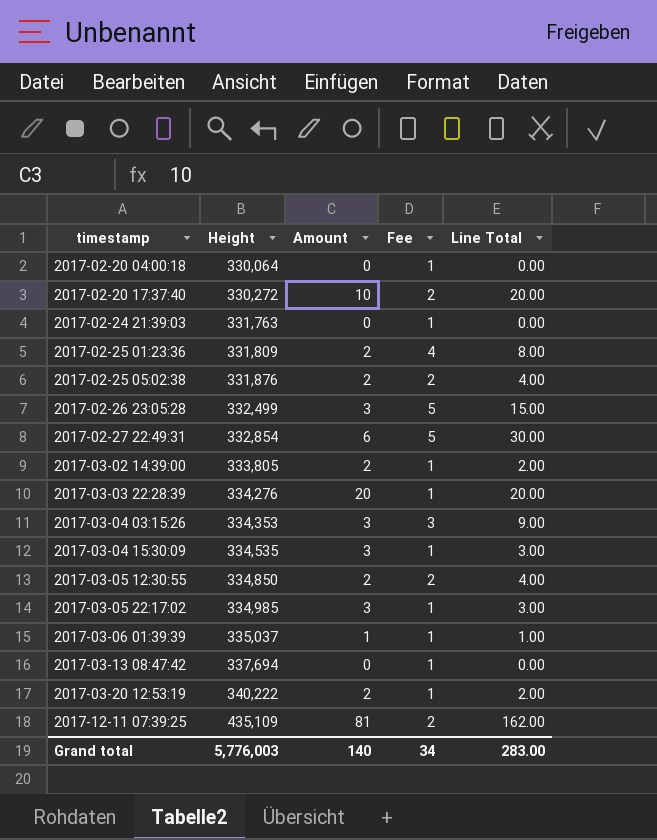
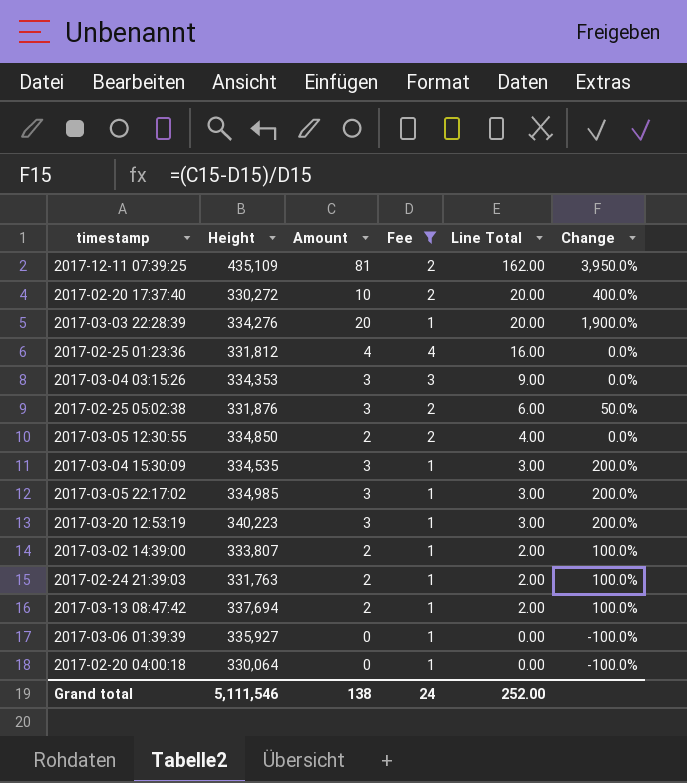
filter: none -> Fee != 5
row order: timestamp ascending -> Line Total descending
column Change | formula: none -> ([Amount] - [Fee]) / [Fee]
2017-02-25 01:23:36 | Height: 331,809 -> 331,812
2017-02-25 01:23:36 | Amount: 2 -> 4
2017-02-25 01:23:36 | Line Total: 8.00 -> 16.00
2017-02-25 05:02:38 | Amount: 2 -> 3
2017-02-25 05:02:38 | Line Total: 4.00 -> 6.00
2017-03-20 12:53:19 | Height: 340,222 -> 340,223
2017-03-20 12:53:19 | Amount: 2 -> 3
2017-03-20 12:53:19 | Line Total: 2.00 -> 3.00
2017-03-02 14:39:00 | Height: 333,805 -> 333,807
2017-02-24 21:39:03 | Amount: 0 -> 2
2017-02-24 21:39:03 | Line Total: 0.00 -> 2.00
2017-03-13 08:47:42 | Amount: 0 -> 2
2017-03-13 08:47:42 | Line Total: 0.00 -> 2.00
2017-03-06 01:39:39 | Height: 335,037 -> 335,927
2017-03-06 01:39:39 | Amount: 1 -> 0
2017-03-06 01:39:39 | Line Total: 1.00 -> 0.00
Grand total | Height: 5,776,003 -> 5,111,546
Grand total | Amount: 140 -> 138
Grand total | Fee: 34 -> 24
Grand total | Line Total: 283.00 -> 252.00

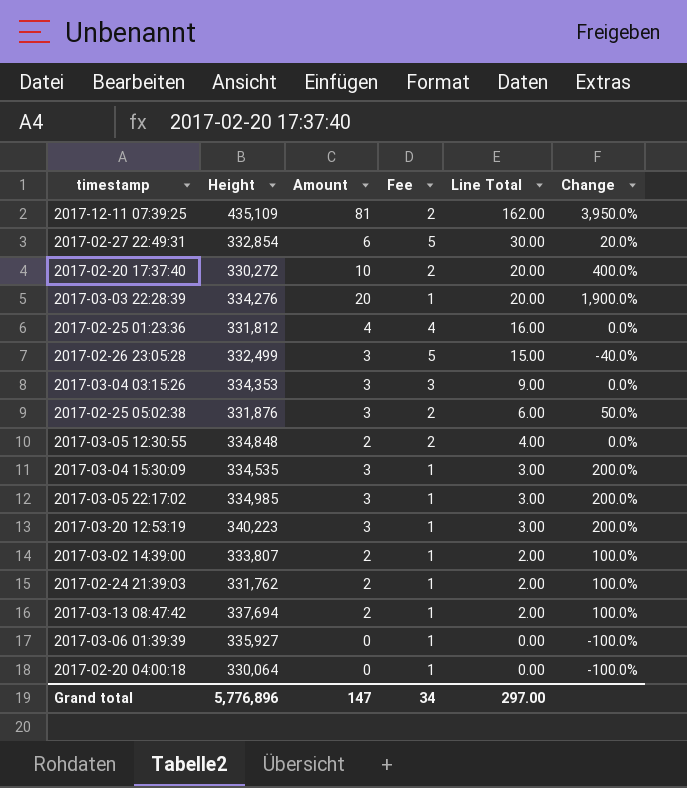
filter: Fee != 5 -> none
2017-03-05 12:30:55 | Height: 334,850 -> 334,848
2017-02-24 21:39:03 | Height: 331,763 -> 331,762
Grand total | Height: 5,111,546 -> 5,776,896
Grand total | Amount: 138 -> 147
Grand total | Fee: 24 -> 34
Grand total | Line Total: 252.00 -> 297.00

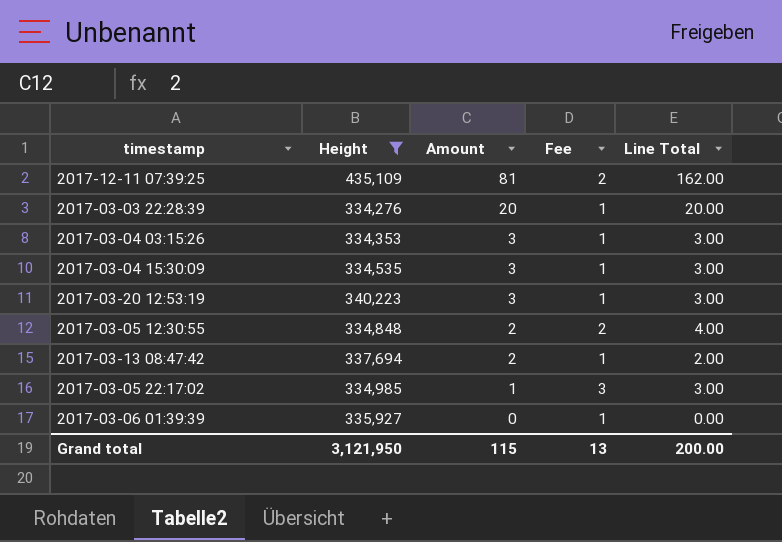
filter: none -> Height >= 334,276
row order: Line Total descending -> Amount descending
column Change | formula: ([Amount] - [Fee]) / [Fee] -> none
2017-03-04 03:15:26 | Fee: 3 -> 1
2017-03-04 03:15:26 | Line Total: 9.00 -> 3.00
2017-03-05 22:17:02 | Amount: 3 -> 1
2017-03-05 22:17:02 | Fee: 1 -> 3
Grand total | Height: 5,776,896 -> 3,121,950
Grand total | Amount: 147 -> 115
Grand total | Fee: 34 -> 13
Grand total | Line Total: 297.00 -> 200.00

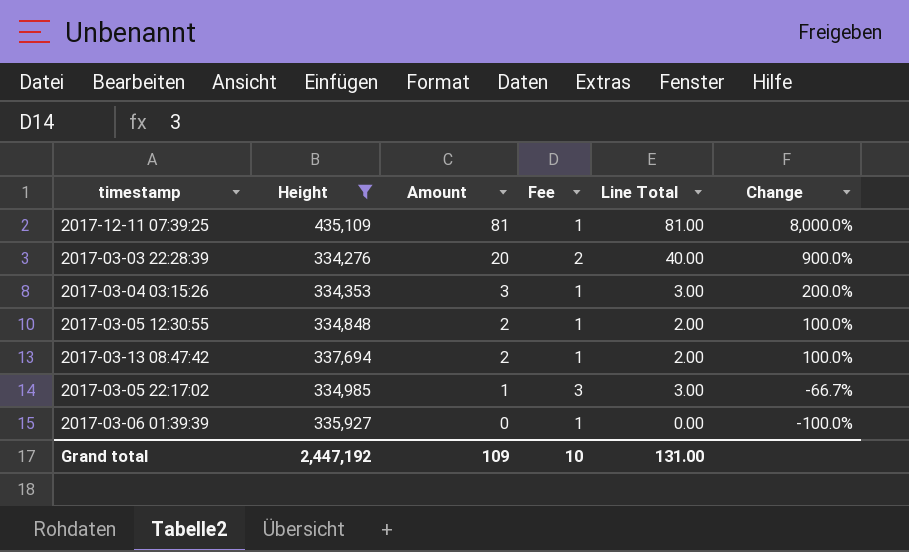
column Change | formula: none -> ([Amount] - [Fee]) / [Fee]
row 2017-03-04 15:30:09: 334,535 | 3 | 1 | 3.00 -> none
row 2017-03-20 12:53:19: 340,223 | 3 | 1 | 3.00 -> none
2017-12-11 07:39:25 | Fee: 2 -> 1
2017-12-11 07:39:25 | Line Total: 162.00 -> 81.00
2017-03-03 22:28:39 | Fee: 1 -> 2
2017-03-03 22:28:39 | Line Total: 20.00 -> 40.00
2017-03-05 12:30:55 | Fee: 2 -> 1
2017-03-05 12:30:55 | Line Total: 4.00 -> 2.00
Grand total | Height: 3,121,950 -> 2,447,192
Grand total | Amount: 115 -> 109
Grand total | Fee: 13 -> 10
Grand total | Line Total: 200.00 -> 131.00

